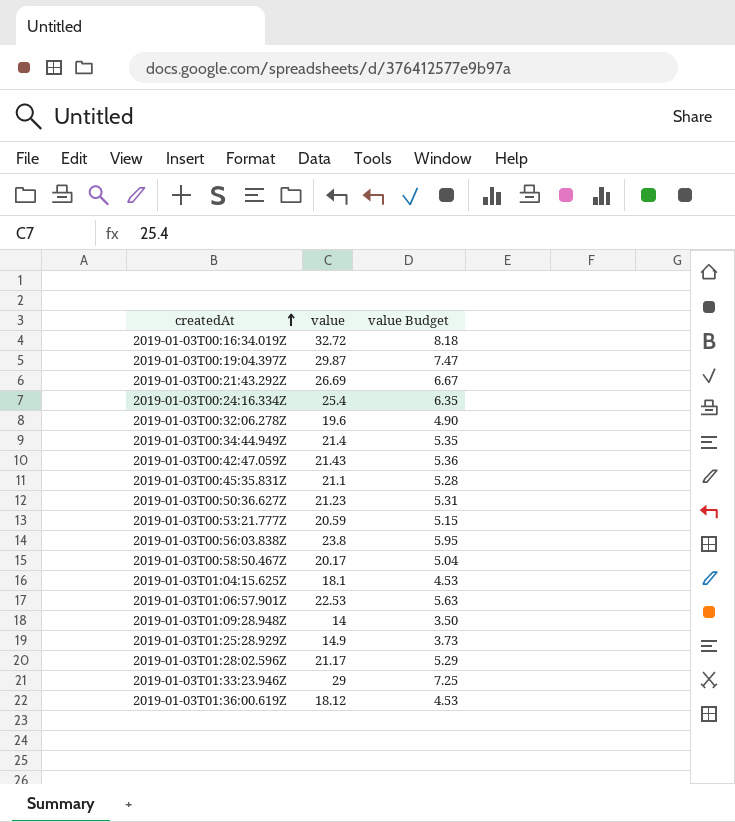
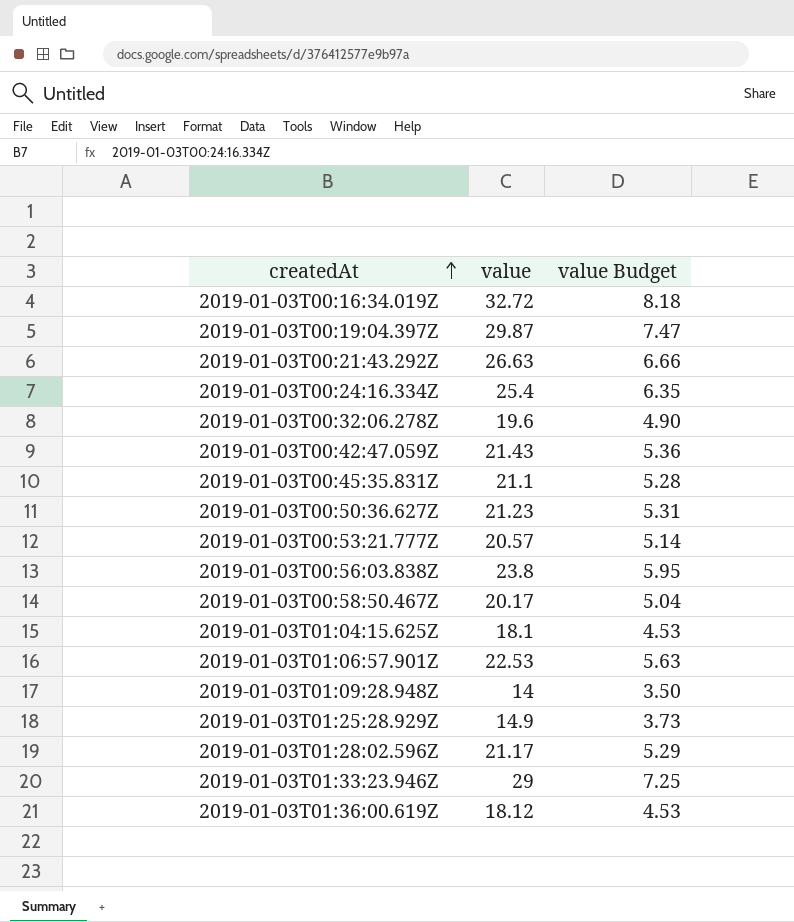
row 2019-01-03T00:34:44.949Z: 21.4 | 5.35 -> none
2019-01-03T00:21:43.292Z | value: 26.69 -> 26.63
2019-01-03T00:21:43.292Z | value Budget: 6.67 -> 6.66
2019-01-03T00:53:21.777Z | value: 20.59 -> 20.57
2019-01-03T00:53:21.777Z | value Budget: 5.15 -> 5.14

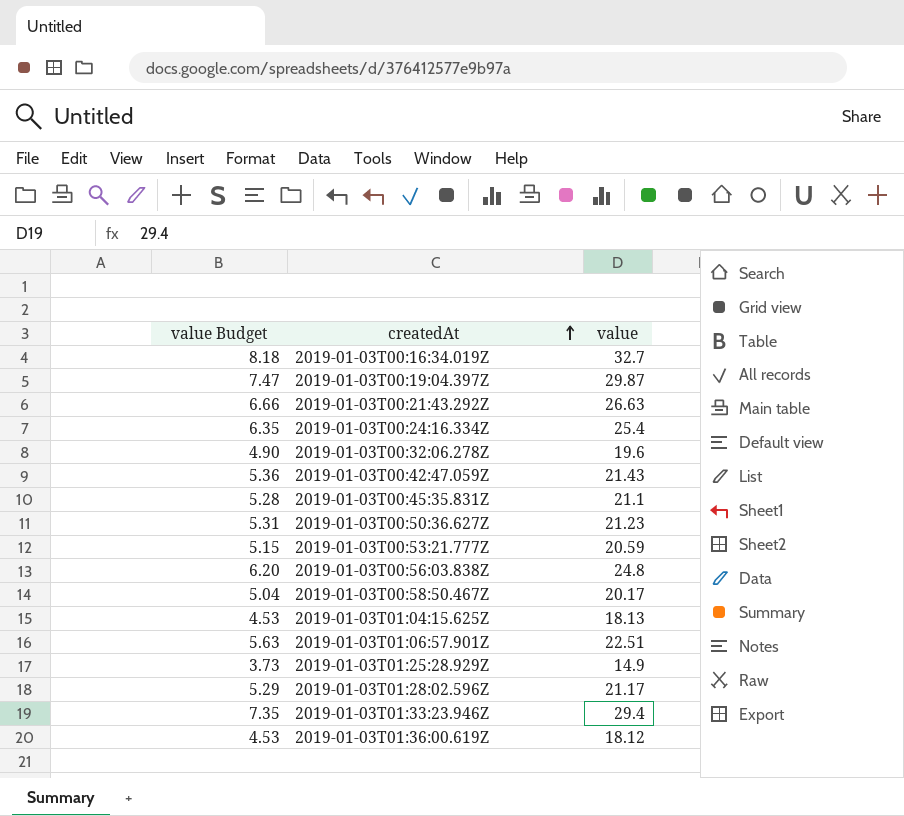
column value Budget | position: 3 -> 1
row 2019-01-03T01:09:28.948Z: 14 | 3.50 -> none
2019-01-03T00:16:34.019Z | value: 32.72 -> 32.7
2019-01-03T00:53:21.777Z | value Budget: 5.14 -> 5.15
2019-01-03T00:53:21.777Z | value: 20.57 -> 20.59
2019-01-03T00:56:03.838Z | value Budget: 5.95 -> 6.20
2019-01-03T00:56:03.838Z | value: 23.8 -> 24.8
2019-01-03T01:04:15.625Z | value: 18.1 -> 18.13
2019-01-03T01:06:57.901Z | value: 22.53 -> 22.51
2019-01-03T01:33:23.946Z | value Budget: 7.25 -> 7.35
2019-01-03T01:33:23.946Z | value: 29 -> 29.4

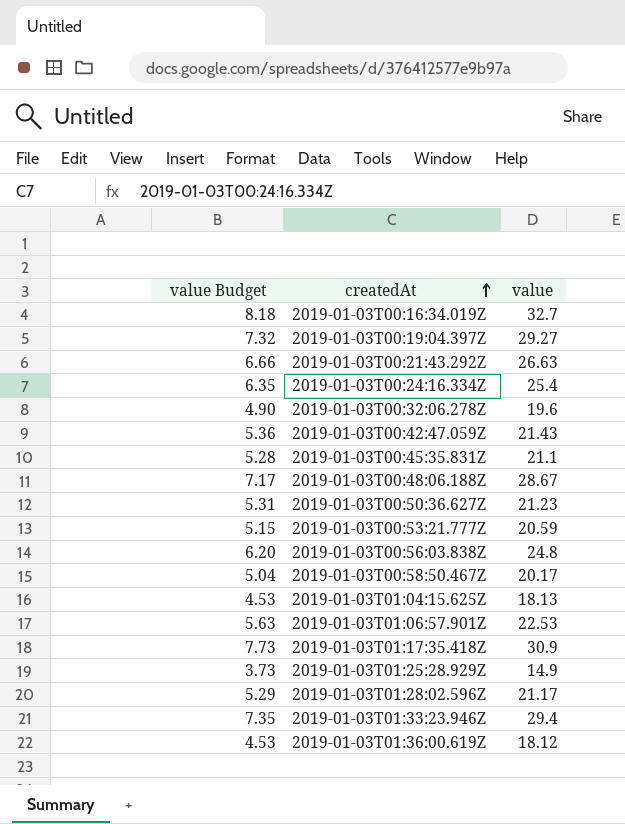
2019-01-03T00:19:04.397Z | value Budget: 7.47 -> 7.32
2019-01-03T00:19:04.397Z | value: 29.87 -> 29.27
row 2019-01-03T00:48:06.188Z: none -> 7.17 | 28.67
2019-01-03T01:06:57.901Z | value: 22.51 -> 22.53
row 2019-01-03T01:17:35.418Z: none -> 7.73 | 30.9

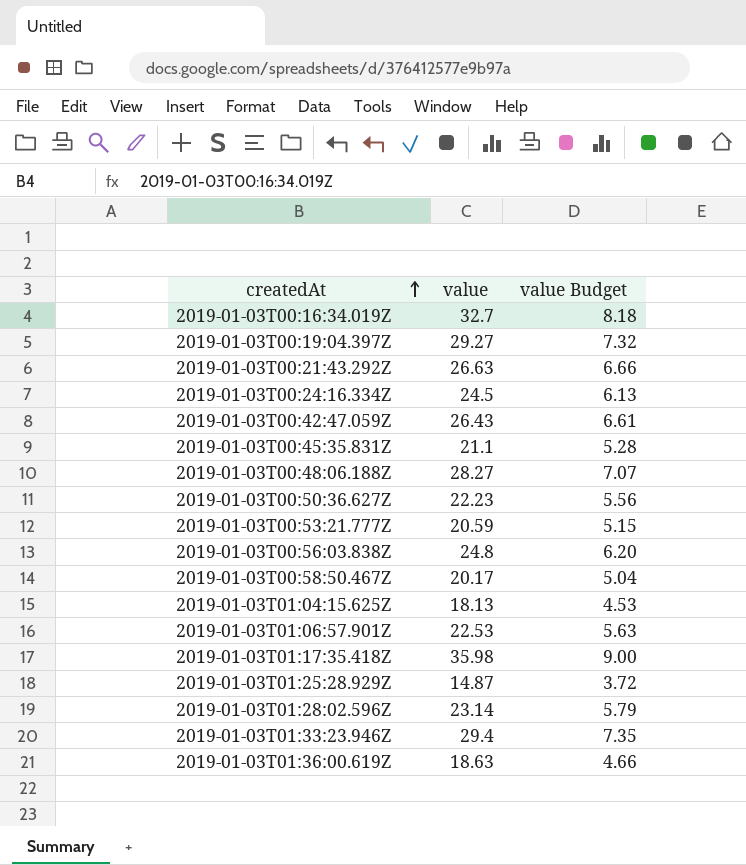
column value Budget | position: 1 -> 3
row 2019-01-03T00:32:06.278Z: 4.90 | 19.6 -> none
2019-01-03T00:24:16.334Z | value: 25.4 -> 24.5
2019-01-03T00:24:16.334Z | value Budget: 6.35 -> 6.13
2019-01-03T00:42:47.059Z | value: 21.43 -> 26.43
2019-01-03T00:42:47.059Z | value Budget: 5.36 -> 6.61
2019-01-03T00:48:06.188Z | value: 28.67 -> 28.27
2019-01-03T00:48:06.188Z | value Budget: 7.17 -> 7.07
2019-01-03T00:50:36.627Z | value: 21.23 -> 22.23
2019-01-03T00:50:36.627Z | value Budget: 5.31 -> 5.56
2019-01-03T01:17:35.418Z | value: 30.9 -> 35.98
2019-01-03T01:17:35.418Z | value Budget: 7.73 -> 9.00
2019-01-03T01:25:28.929Z | value: 14.9 -> 14.87
2019-01-03T01:25:28.929Z | value Budget: 3.73 -> 3.72
2019-01-03T01:28:02.596Z | value: 21.17 -> 23.14
2019-01-03T01:28:02.596Z | value Budget: 5.29 -> 5.79
2019-01-03T01:36:00.619Z | value: 18.12 -> 18.63
2019-01-03T01:36:00.619Z | value Budget: 4.53 -> 4.66

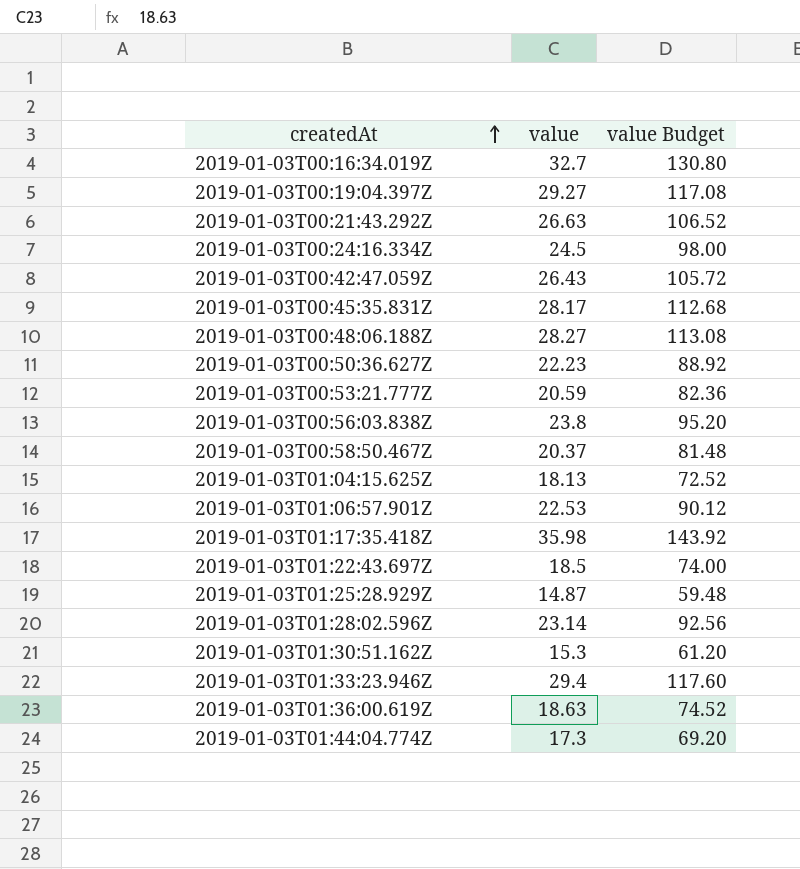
column value Budget | formula: [value] * 0.25 -> [value] * 4
2019-01-03T00:45:35.831Z | value: 21.1 -> 28.17
2019-01-03T00:56:03.838Z | value: 24.8 -> 23.8
2019-01-03T00:58:50.467Z | value: 20.17 -> 20.37
row 2019-01-03T01:22:43.697Z: none -> 18.5 | 74.00
row 2019-01-03T01:30:51.162Z: none -> 15.3 | 61.20
row 2019-01-03T01:44:04.774Z: none -> 17.3 | 69.20

